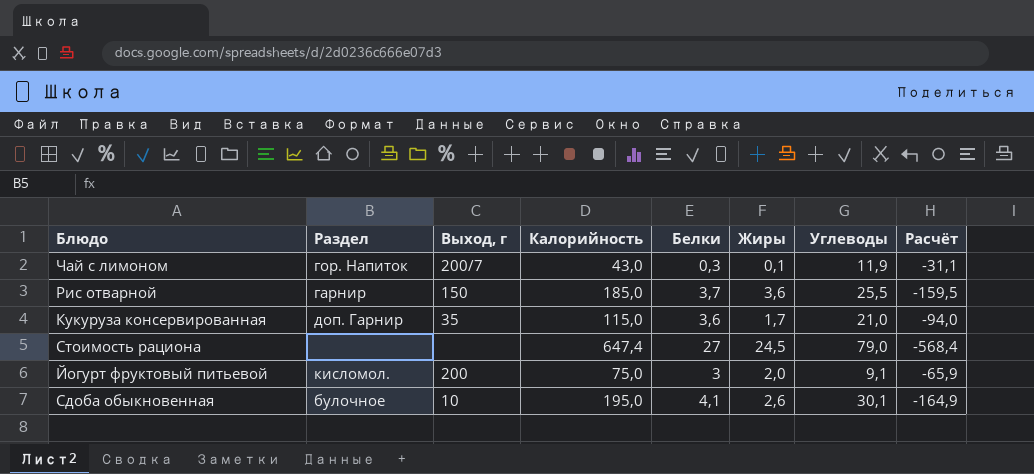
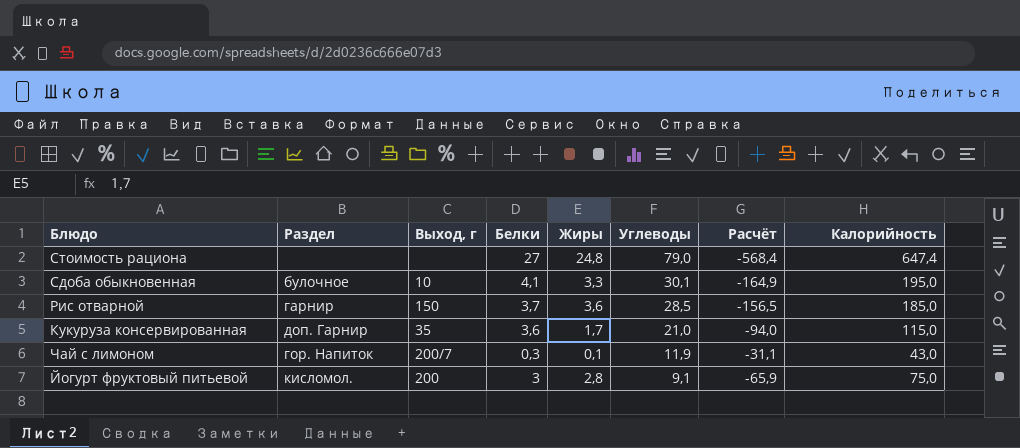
row order: none -> Углеводы descending
column Калорийность | position: 4 -> 8
Стоимость рациона | Жиры: 24,5 -> 24,8
Сдоба обыкновенная | Жиры: 2,6 -> 3,3
Рис отварной | Углеводы: 25,5 -> 28,5
Рис отварной | Расчёт: -159,5 -> -156,5
Йогурт фруктовый питьевой | Жиры: 2,0 -> 2,8

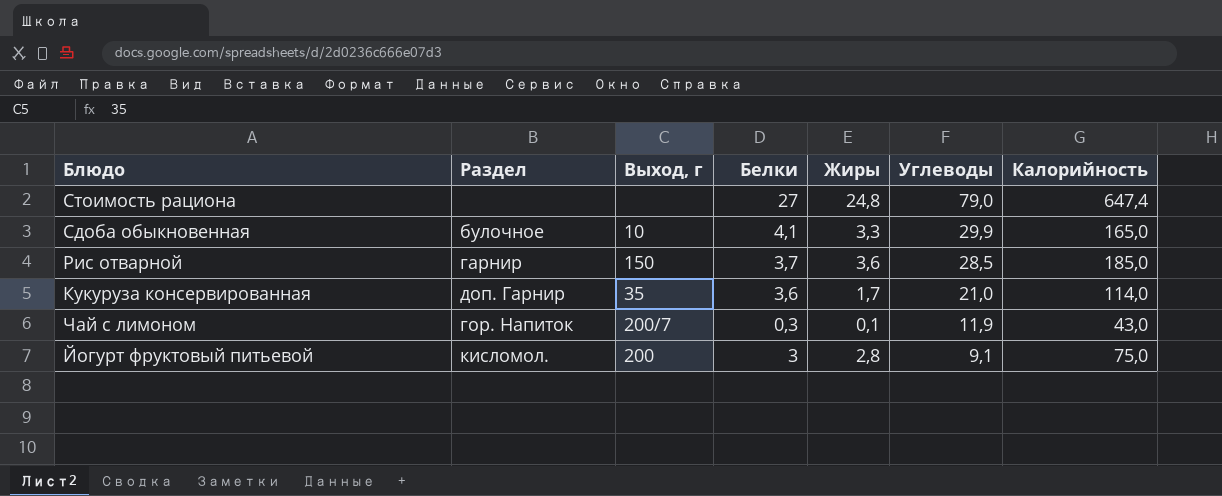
column Расчёт | formula: [Углеводы] - [Калорийность] -> none
Сдоба обыкновенная | Углеводы: 30,1 -> 29,9
Сдоба обыкновенная | Калорийность: 195,0 -> 165,0
Кукуруза консервированная | Калорийность: 115,0 -> 114,0

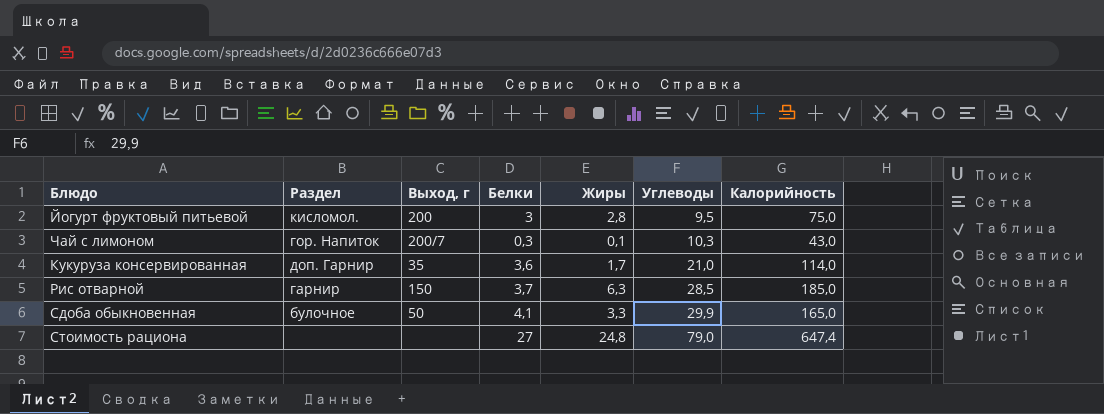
row order: Углеводы descending -> Углеводы ascending
Йогурт фруктовый питьевой | Углеводы: 9,1 -> 9,5
Чай с лимоном | Углеводы: 11,9 -> 10,3
Рис отварной | Жиры: 3,6 -> 6,3
Сдоба обыкновенная | Выход, г: 10 -> 50

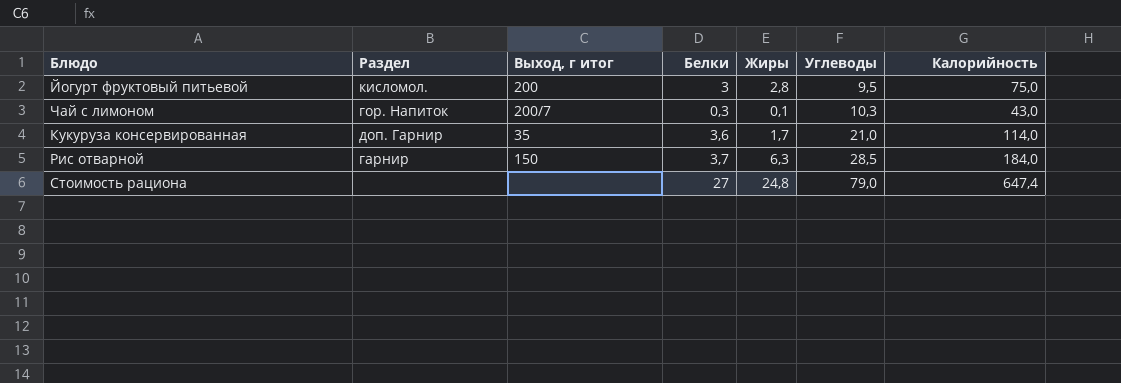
column name: Выход, г -> Выход, г итог
row Сдоба обыкновенная: булочное | 50 | 4,1 | 3,3 | 29,9 | 165,0 -> none
Рис отварной | Калорийность: 185,0 -> 184,0

